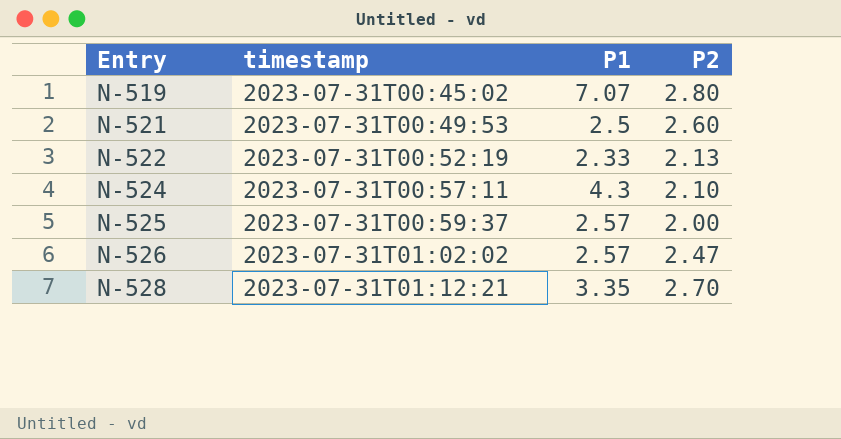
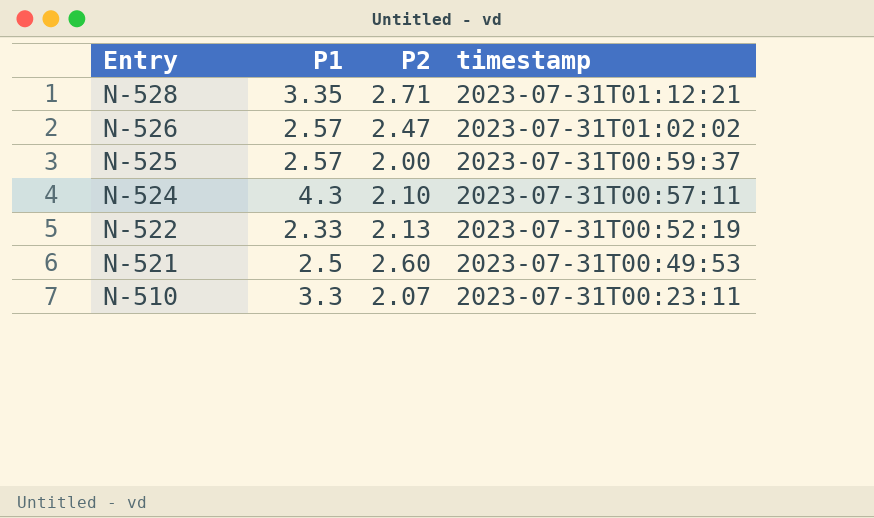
row order: Entry ascending -> Entry descending
column timestamp | position: 2 -> 4
row N-519: 2023-07-31T00:45:02 | 7.07 | 2.80 -> none
N-528 | P2: 2.70 -> 2.71
row N-510: none -> 3.3 | 2.07 | 2023-07-31T00:23:11

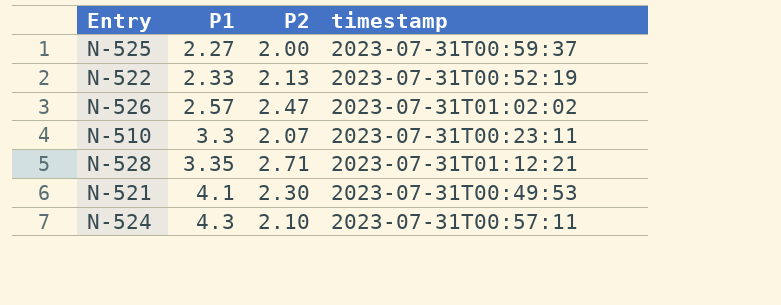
row order: Entry descending -> P1 ascending
N-525 | P1: 2.57 -> 2.27
N-521 | P1: 2.5 -> 4.1
N-521 | P2: 2.60 -> 2.30

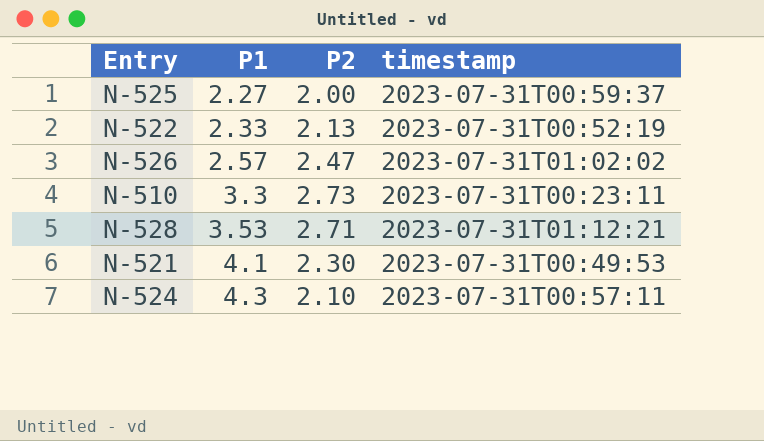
N-510 | P2: 2.07 -> 2.73
N-528 | P1: 3.35 -> 3.53

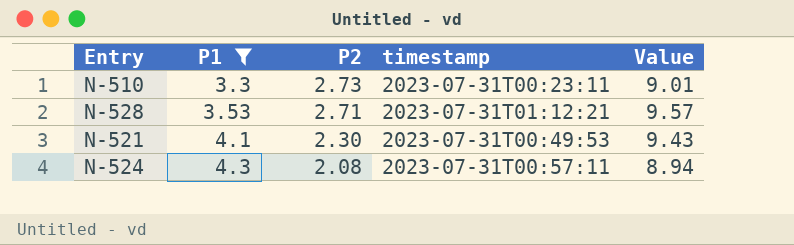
filter: none -> P1 >= 3.3
column Value | formula: none -> [P1] * [P2]
N-524 | P2: 2.10 -> 2.08

